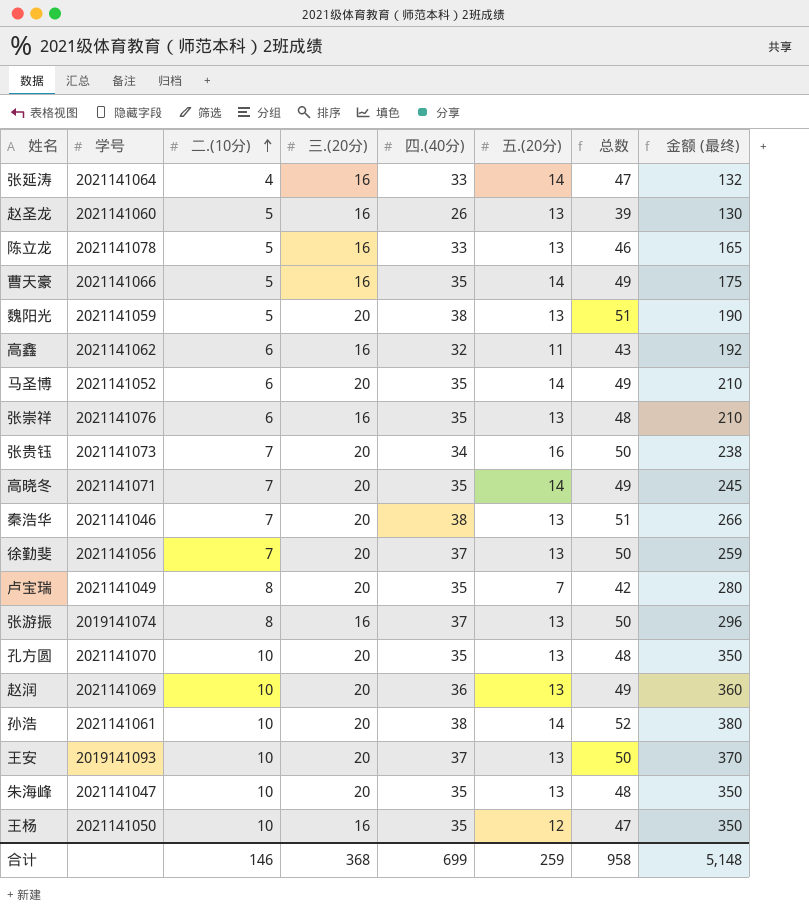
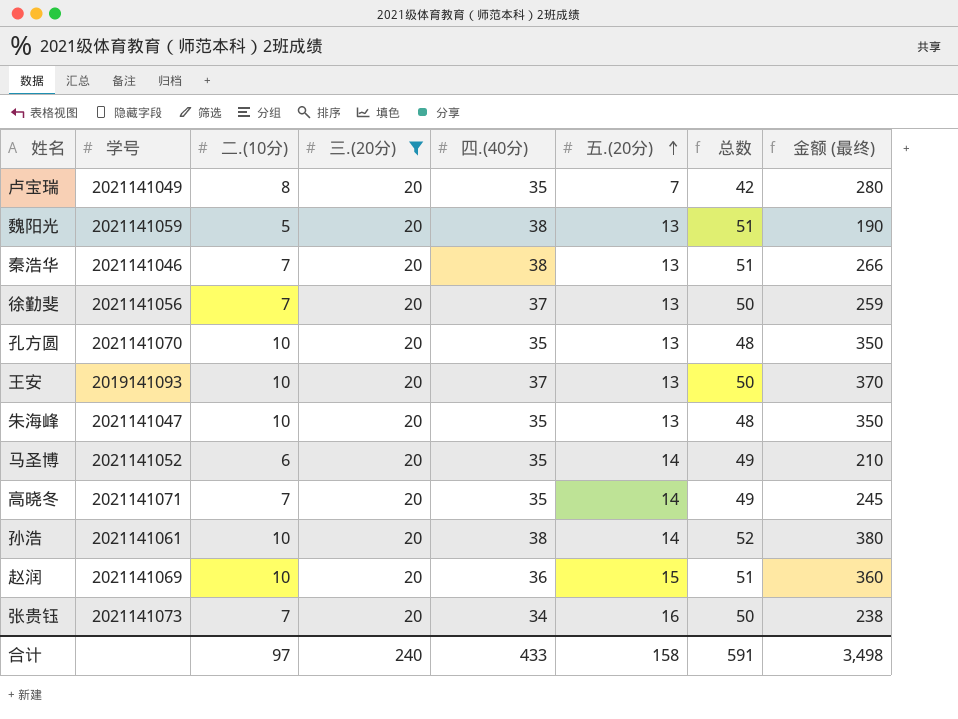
filter: none -> 三.(20分) = 20
row order: 二.(10分) ascending -> 五.(20分) ascending
赵润 | 五.(20分): 13 -> 15
赵润 | 总数: 49 -> 51
合计 | 二.(10分): 146 -> 97
合计 | 三.(20分): 368 -> 240
合计 | 四.(40分): 699 -> 433
合计 | 五.(20分): 259 -> 158
合计 | 总数: 958 -> 591
合计 | 金额 (最终): 5,148 -> 3,498

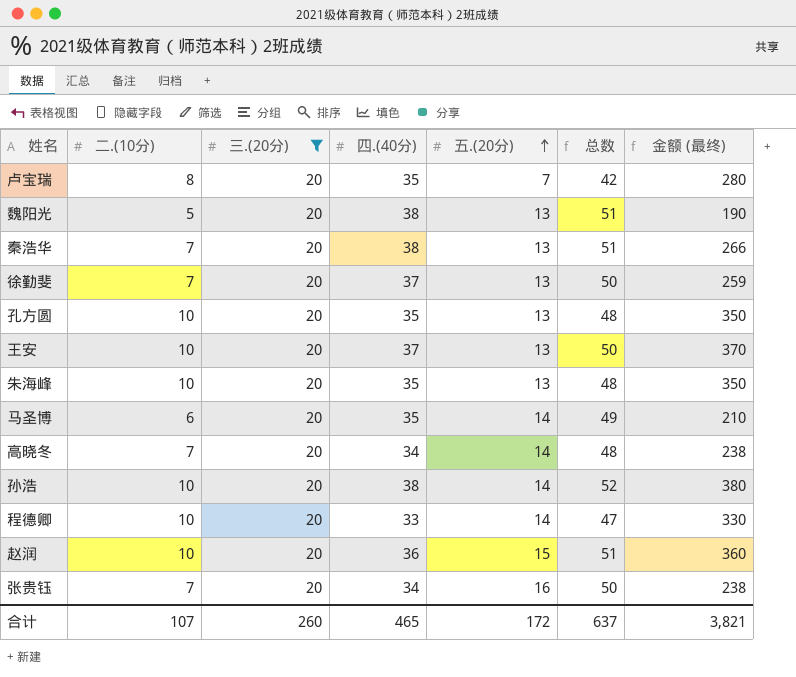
column 学号 | position: 2 -> none
高晓冬 | 四.(40分): 35 -> 34
高晓冬 | 总数: 49 -> 48
高晓冬 | 金额 (最终): 245 -> 238
row 程德卿: none -> 10 | 20 | 33 | 14 | 47 | 330
合计 | 二.(10分): 97 -> 107
合计 | 三.(20分): 240 -> 260
合计 | 四.(40分): 433 -> 465
合计 | 五.(20分): 158 -> 172
合计 | 总数: 591 -> 637
合计 | 金额 (最终): 3,498 -> 3,821

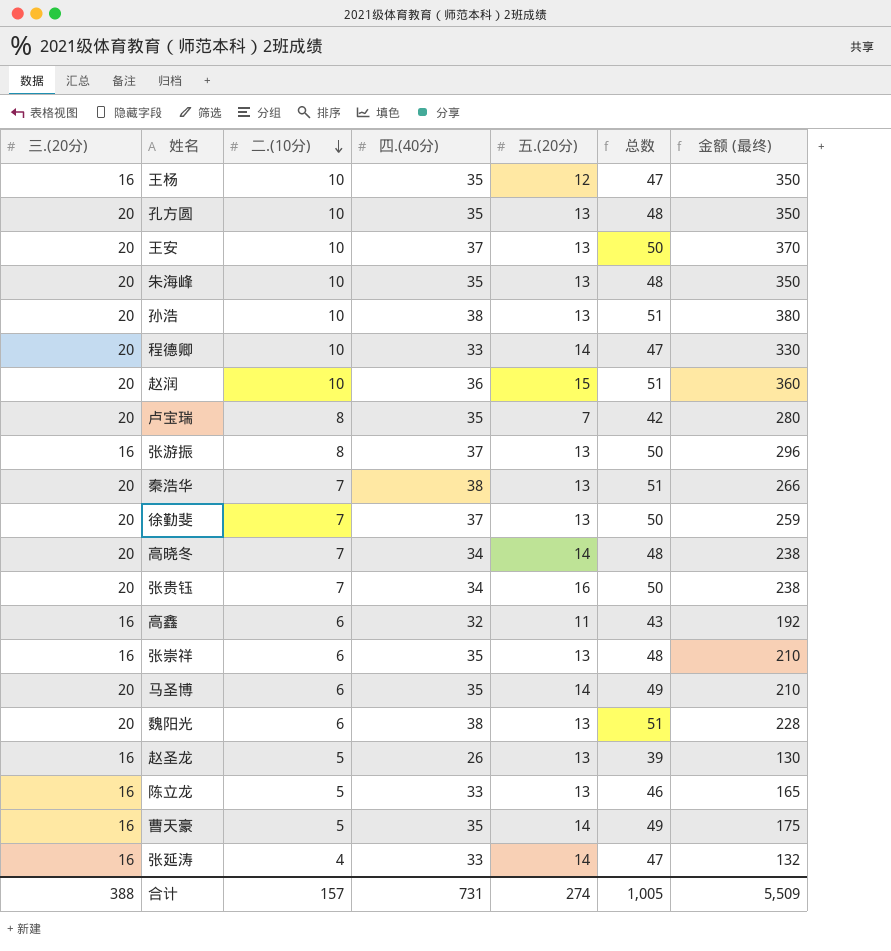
filter: 三.(20分) = 20 -> none
row order: 五.(20分) ascending -> 二.(10分) descending
column 三.(20分) | position: 3 -> 1
孙浩 | 五.(20分): 14 -> 13
孙浩 | 总数: 52 -> 51
魏阳光 | 二.(10分): 5 -> 6
魏阳光 | 金额 (最终): 190 -> 228
合计 | 三.(20分): 260 -> 388
合计 | 二.(10分): 107 -> 157
合计 | 四.(40分): 465 -> 731
合计 | 五.(20分): 172 -> 274
合计 | 总数: 637 -> 1,005
合计 | 金额 (最终): 3,821 -> 5,509

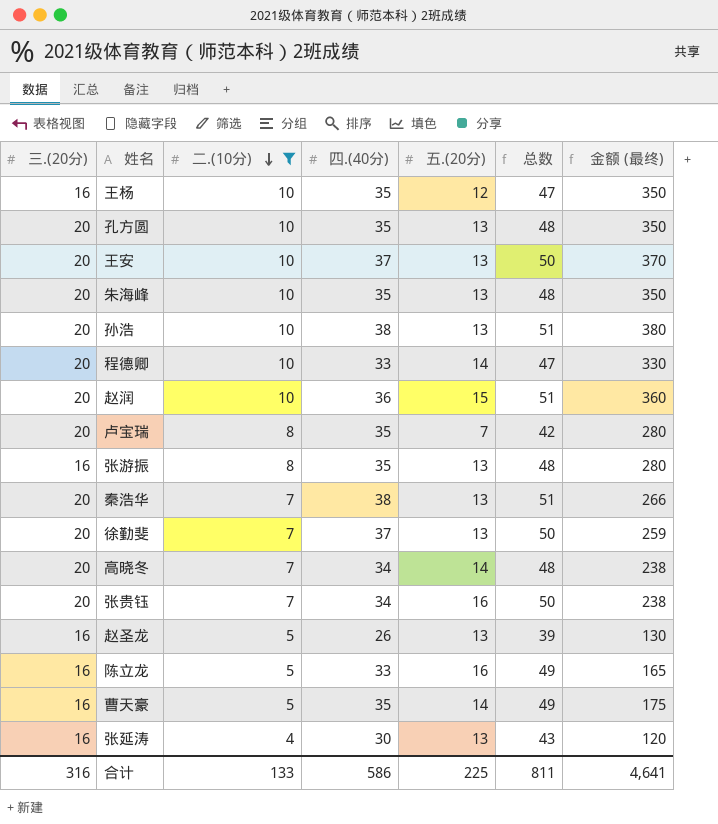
filter: none -> 二.(10分) != 6
张游振 | 四.(40分): 37 -> 35
张游振 | 总数: 50 -> 48
张游振 | 金额 (最终): 296 -> 280
陈立龙 | 五.(20分): 13 -> 16
陈立龙 | 总数: 46 -> 49
张延涛 | 四.(40分): 33 -> 30
张延涛 | 五.(20分): 14 -> 13
张延涛 | 总数: 47 -> 43
张延涛 | 金额 (最终): 132 -> 120
合计 | 三.(20分): 388 -> 316
合计 | 二.(10分): 157 -> 133
合计 | 四.(40分): 731 -> 586
合计 | 五.(20分): 274 -> 225
合计 | 总数: 1,005 -> 811
合计 | 金额 (最终): 5,509 -> 4,641

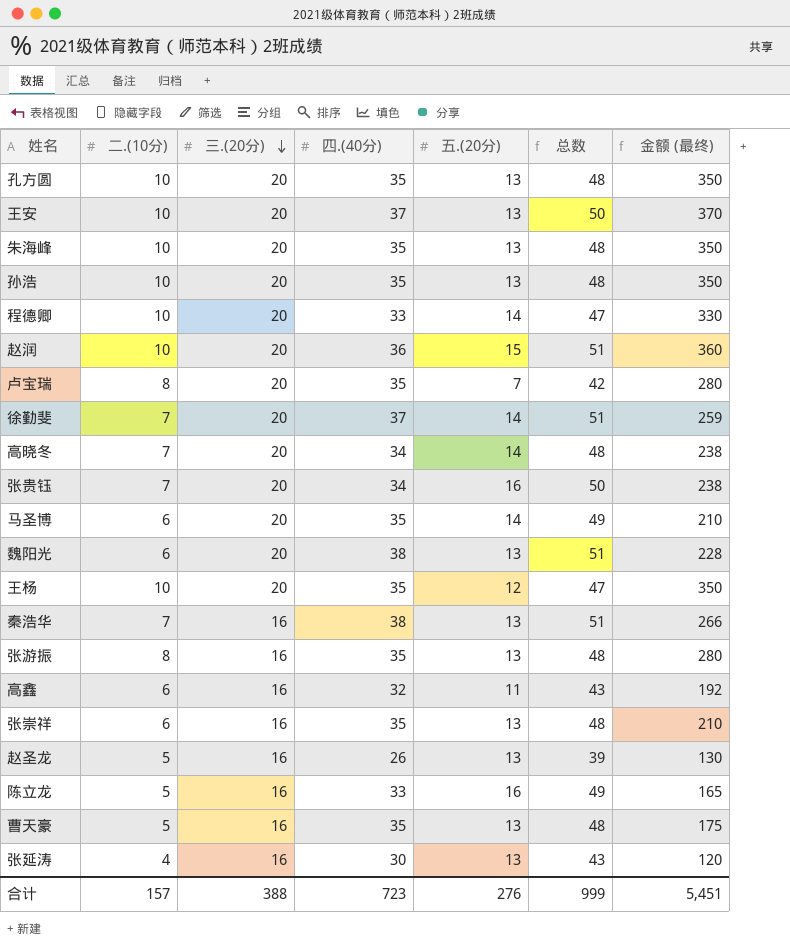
filter: 二.(10分) != 6 -> none
row order: 二.(10分) descending -> 三.(20分) descending
column 三.(20分) | position: 1 -> 3
孙浩 | 四.(40分): 38 -> 35
孙浩 | 总数: 51 -> 48
孙浩 | 金额 (最终): 380 -> 350
徐勤斐 | 五.(20分): 13 -> 14
徐勤斐 | 总数: 50 -> 51
王杨 | 三.(20分): 16 -> 20
秦浩华 | 三.(20分): 20 -> 16
曹天豪 | 五.(20分): 14 -> 13
曹天豪 | 总数: 49 -> 48
合计 | 二.(10分): 133 -> 157
合计 | 三.(20分): 316 -> 388
合计 | 四.(40分): 586 -> 723
合计 | 五.(20分): 225 -> 276
合计 | 总数: 811 -> 999
合计 | 金额 (最终): 4,641 -> 5,451

